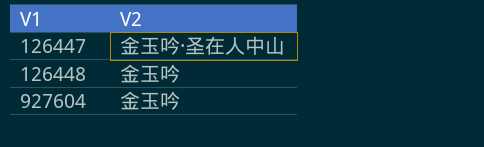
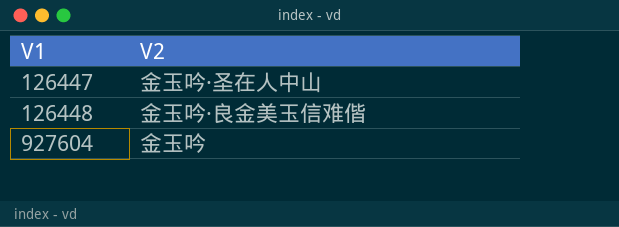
126448 | V2: 金玉吟 -> 金玉吟·良金美玉信难偕

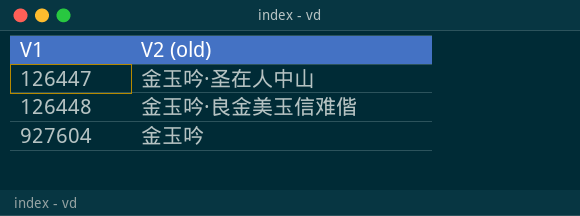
column name: V2 -> V2 (old)

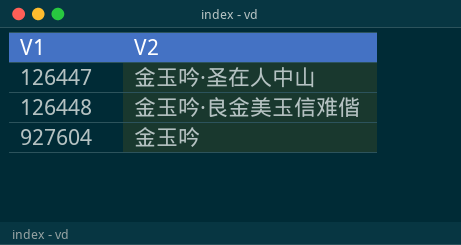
column name: V2 (old) -> V2

